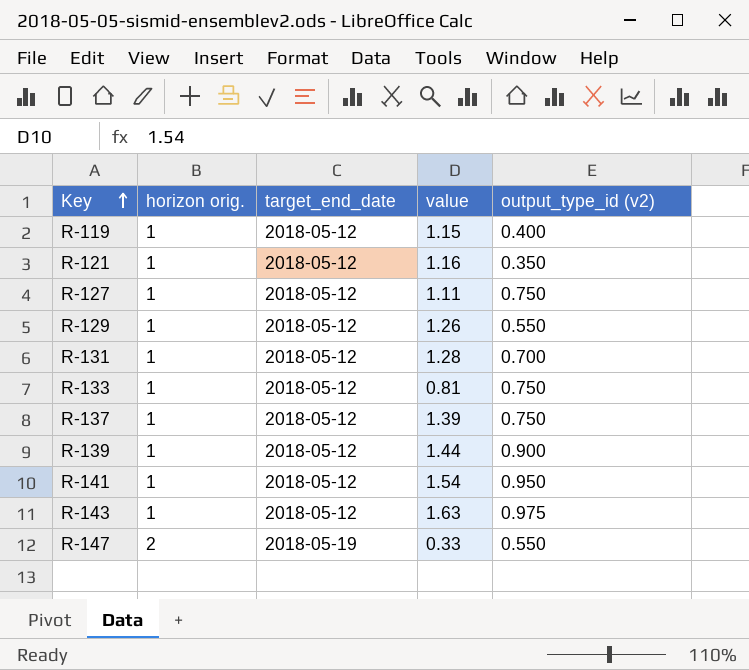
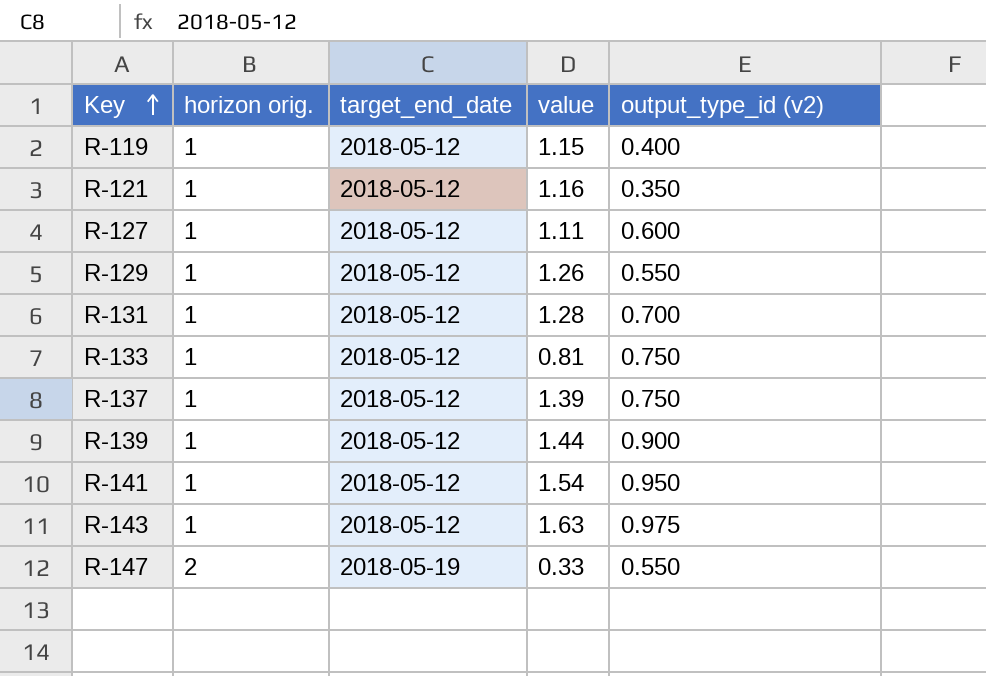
R-127 | output_type_id (v2): 0.750 -> 0.600

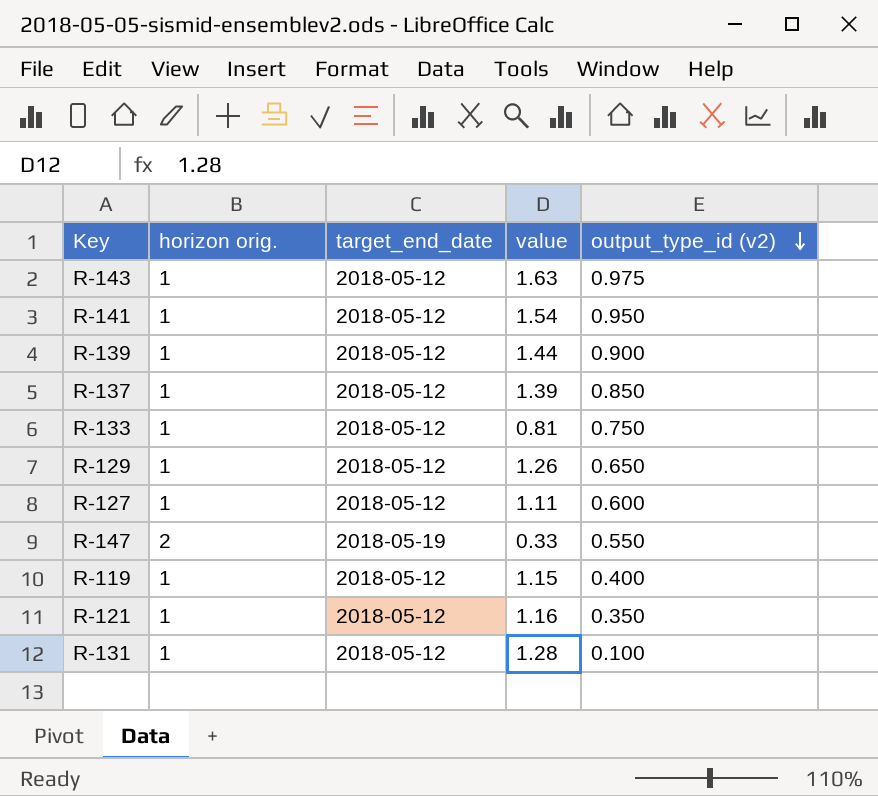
row order: Key ascending -> output_type_id (v2) descending
R-137 | output_type_id (v2): 0.750 -> 0.850
R-129 | output_type_id (v2): 0.550 -> 0.650
R-131 | output_type_id (v2): 0.700 -> 0.100

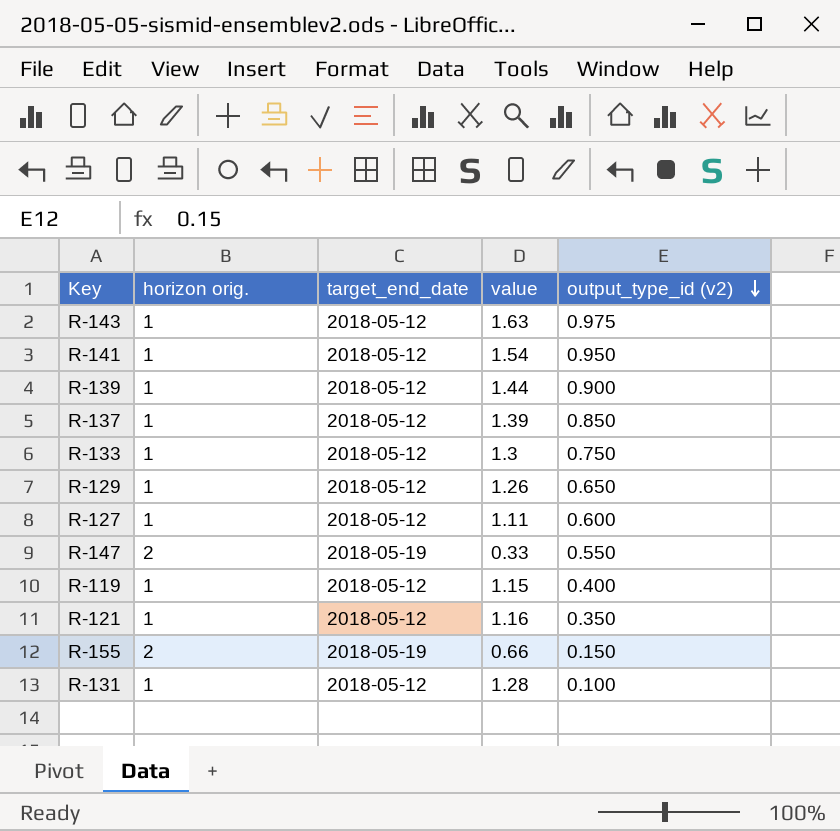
R-133 | value: 0.81 -> 1.3
row R-155: none -> 2 | 2018-05-19 | 0.66 | 0.150

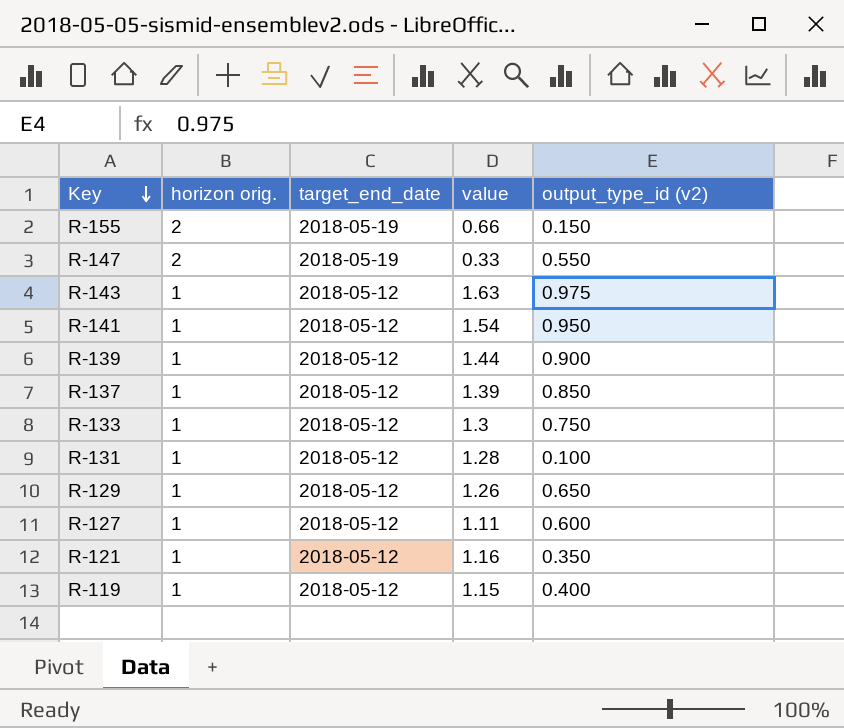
row order: output_type_id (v2) descending -> Key descending

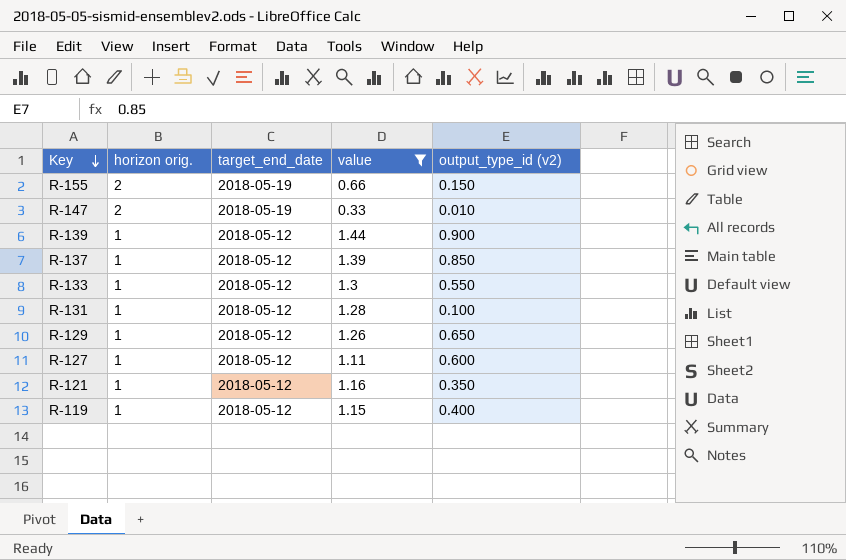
filter: none -> value <= 1.44
R-147 | output_type_id (v2): 0.550 -> 0.010
R-133 | output_type_id (v2): 0.750 -> 0.550

